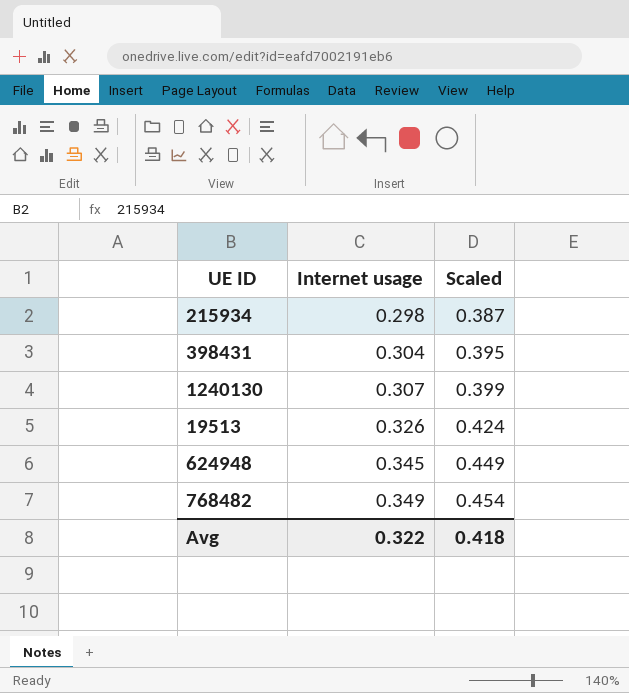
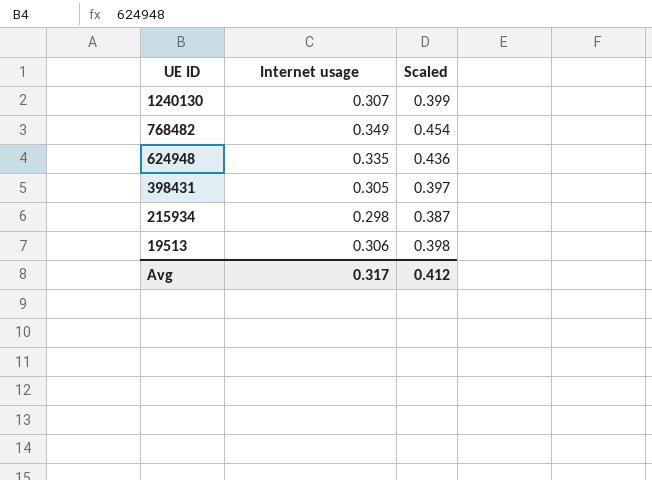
row order: Internet usage ascending -> UE ID descending
624948 | Internet usage: 0.345 -> 0.335
624948 | Scaled: 0.449 -> 0.436
398431 | Internet usage: 0.304 -> 0.305
398431 | Scaled: 0.395 -> 0.397
19513 | Internet usage: 0.326 -> 0.306
19513 | Scaled: 0.424 -> 0.398
Avg | Internet usage: 0.322 -> 0.317
Avg | Scaled: 0.418 -> 0.412

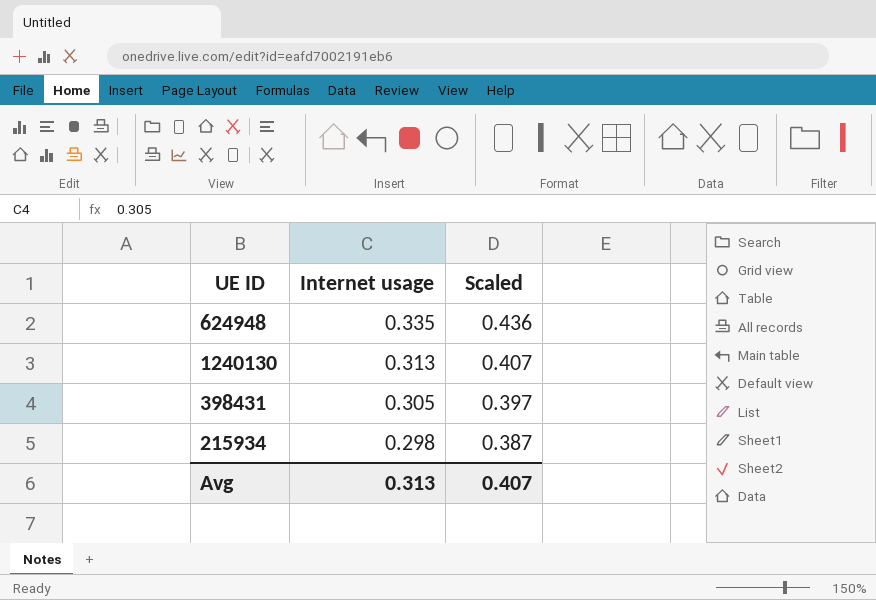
row order: UE ID descending -> Internet usage descending
row 768482: 0.349 | 0.454 -> none
row 19513: 0.306 | 0.398 -> none
1240130 | Internet usage: 0.307 -> 0.313
1240130 | Scaled: 0.399 -> 0.407
Avg | Internet usage: 0.317 -> 0.313
Avg | Scaled: 0.412 -> 0.407

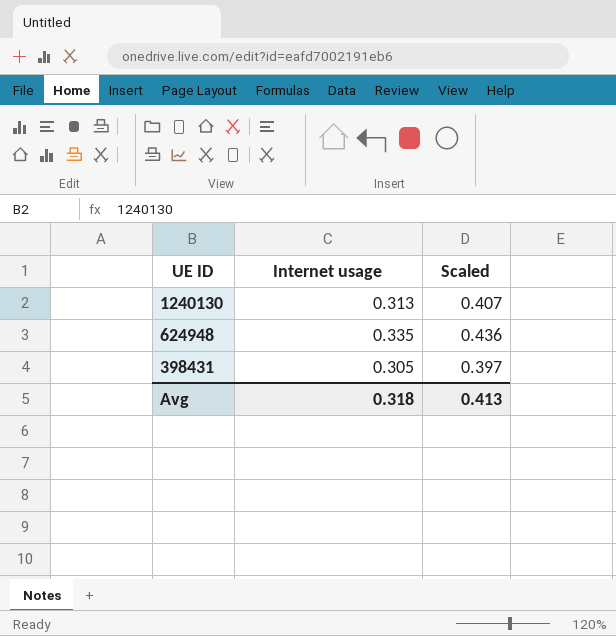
row order: Internet usage descending -> UE ID descending
row 215934: 0.298 | 0.387 -> none
Avg | Internet usage: 0.313 -> 0.318
Avg | Scaled: 0.407 -> 0.413

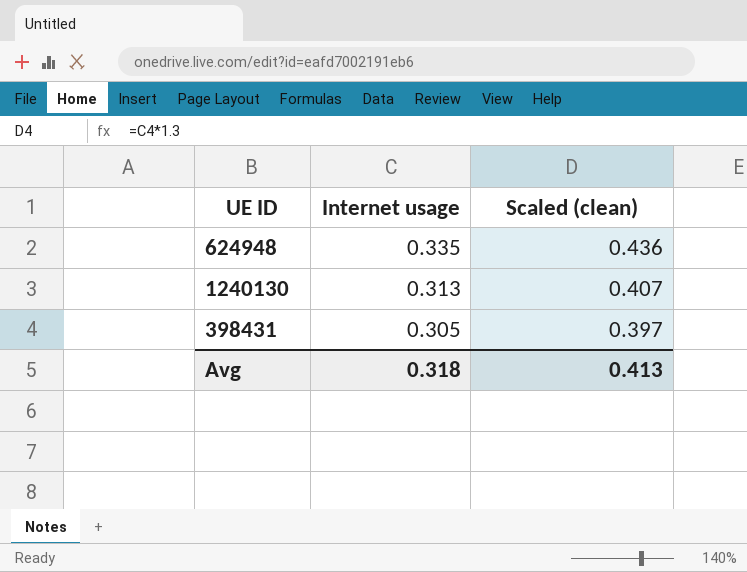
row order: UE ID descending -> Internet usage descending
column name: Scaled -> Scaled (clean)

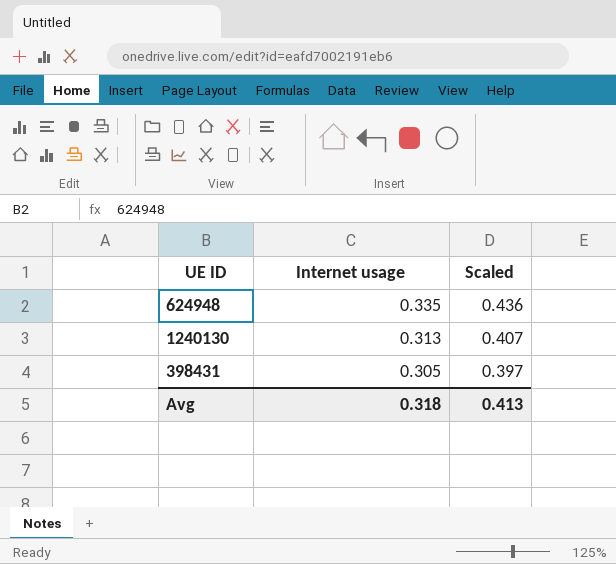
column name: Scaled (clean) -> Scaled

